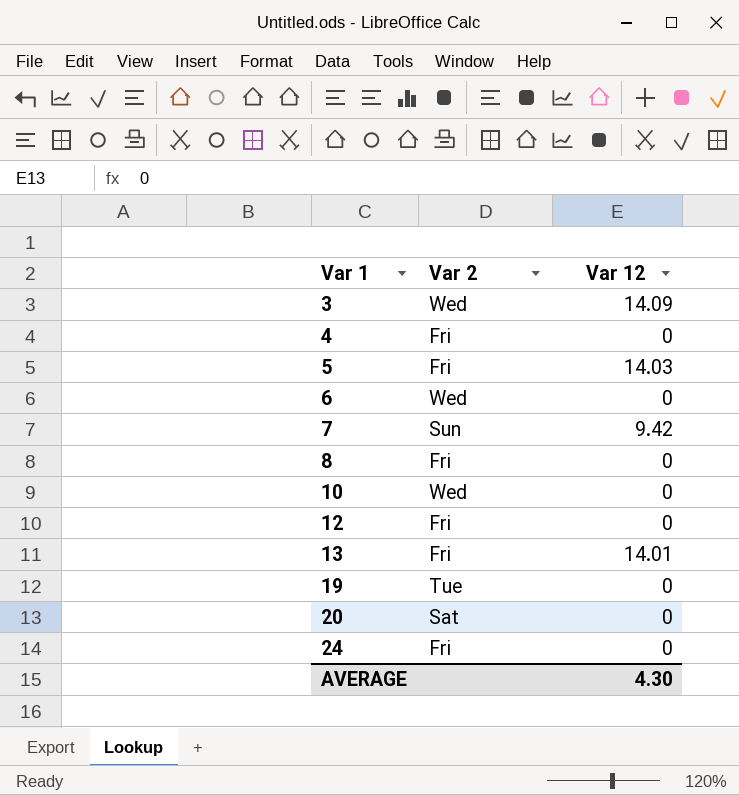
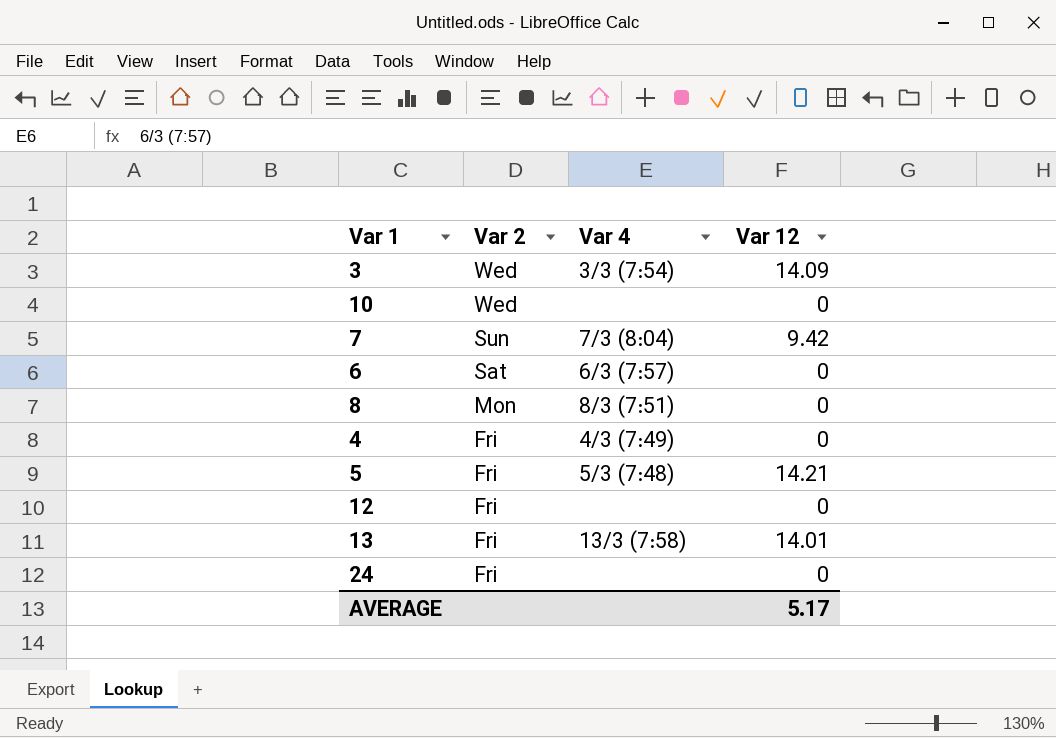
row order: Var 1 ascending -> Var 2 descending
column Var 4 | position: none -> 3
row 19: Tue | 0 -> none
row 20: Sat | 0 -> none
6 | Var 2: Wed -> Sat
8 | Var 2: Fri -> Mon
5 | Var 12: 14.03 -> 14.21
AVERAGE | Var 12: 4.30 -> 5.17

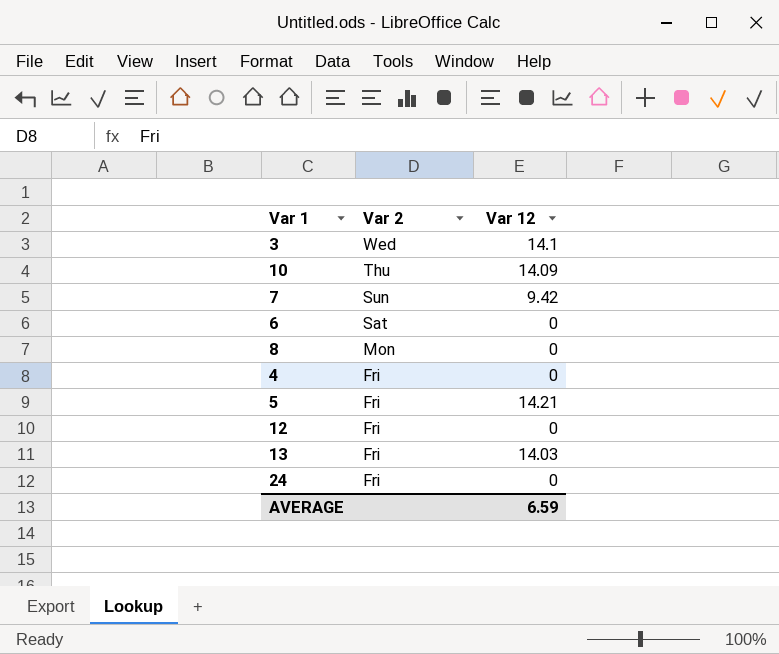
column Var 4 | position: 3 -> none
3 | Var 12: 14.09 -> 14.1
10 | Var 2: Wed -> Thu
10 | Var 12: 0 -> 14.09
13 | Var 12: 14.01 -> 14.03
AVERAGE | Var 12: 5.17 -> 6.59

